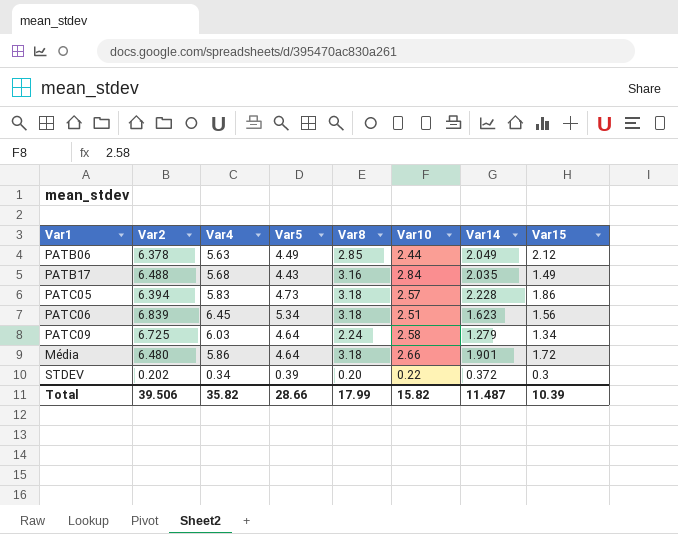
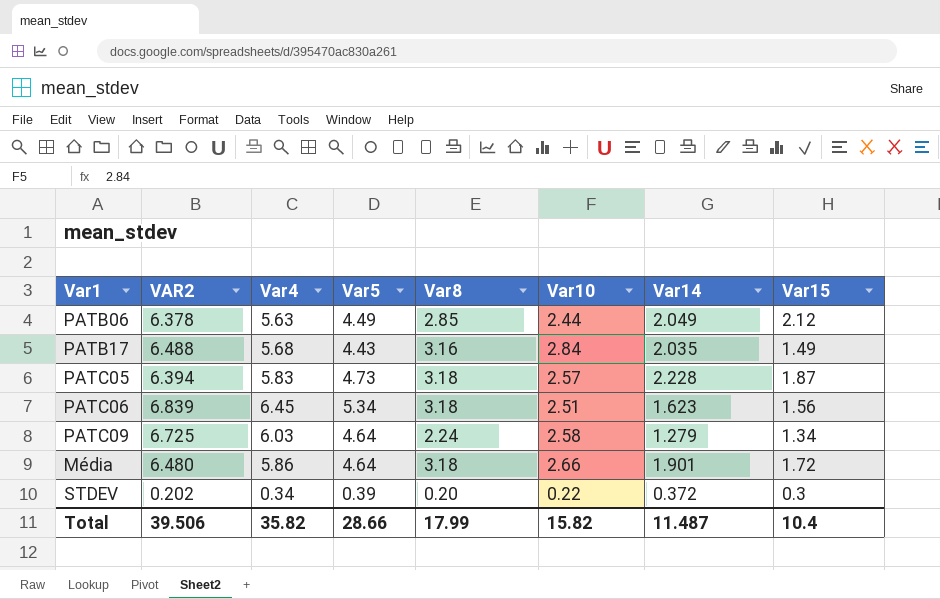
column name: Var2 -> VAR2
PATC05 | Var15: 1.86 -> 1.87
Total | Var15: 10.39 -> 10.4

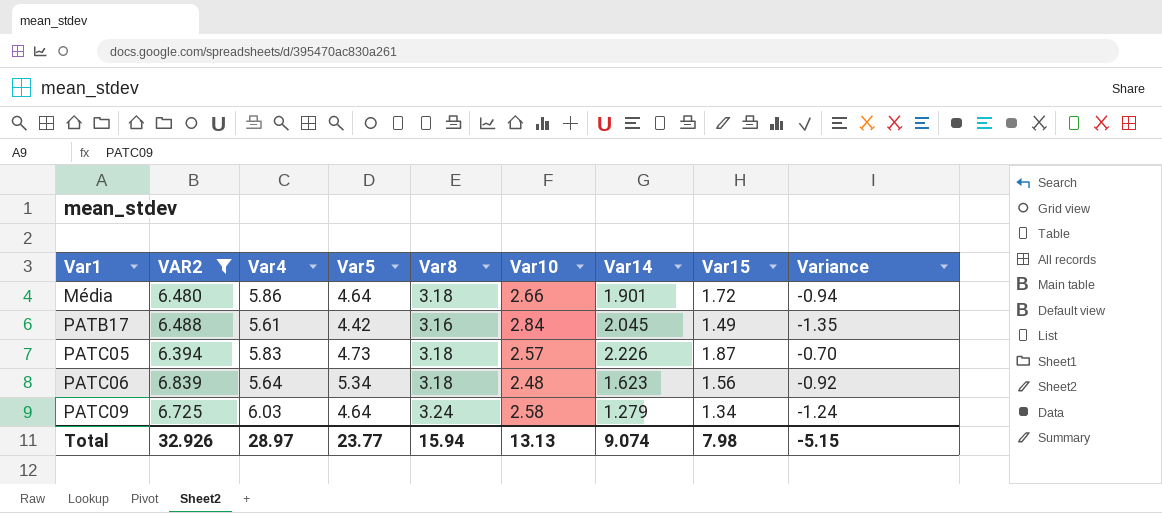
filter: none -> VAR2 >= 6.394
row order: none -> Var1 ascending
column Variance | formula: none -> [Var15] - [Var10]
PATB17 | Var4: 5.68 -> 5.61
PATB17 | Var5: 4.43 -> 4.42
PATB17 | Var14: 2.035 -> 2.045
PATC05 | Var14: 2.228 -> 2.226
PATC06 | Var4: 6.45 -> 5.64
PATC06 | Var10: 2.51 -> 2.48
PATC09 | Var8: 2.24 -> 3.24
Total | VAR2: 39.506 -> 32.926
Total | Var4: 35.82 -> 28.97
Total | Var5: 28.66 -> 23.77
Total | Var8: 17.99 -> 15.94
Total | Var10: 15.82 -> 13.13
Total | Var14: 11.487 -> 9.074
Total | Var15: 10.4 -> 7.98

